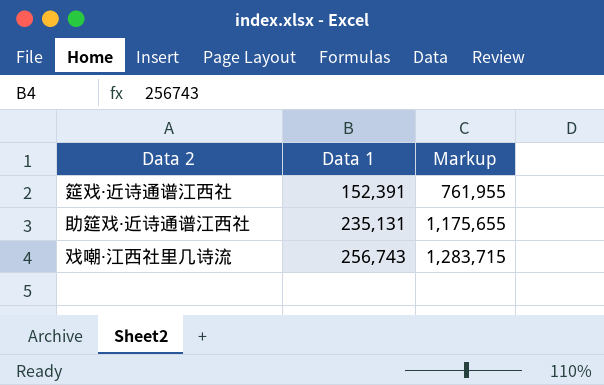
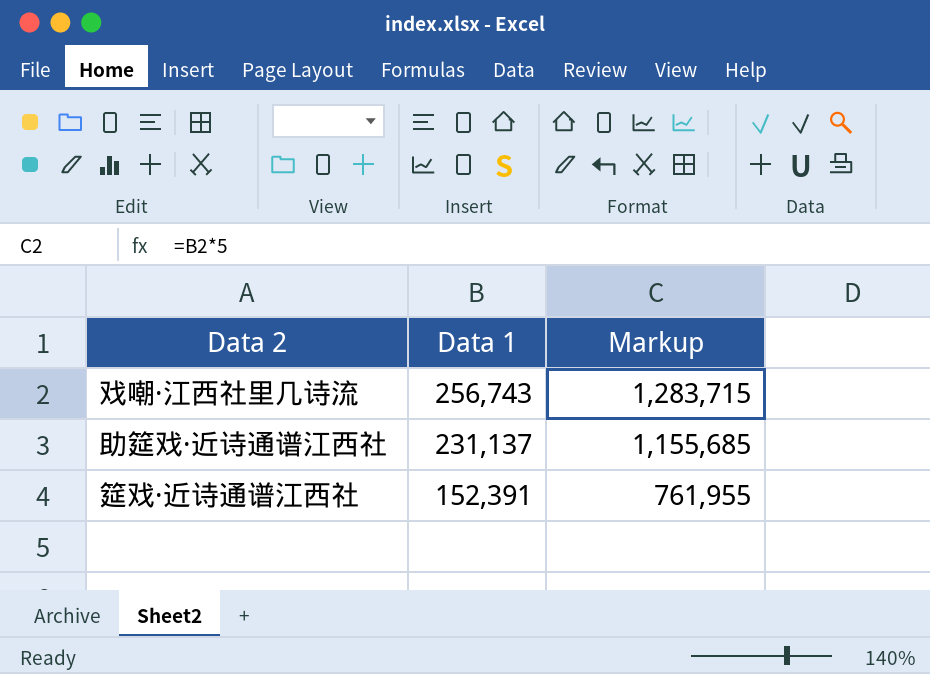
row order: Data 1 ascending -> Data 1 descending
助筵戏·近诗通谱江西社 | Data 1: 235,131 -> 231,137
助筵戏·近诗通谱江西社 | Markup: 1,175,655 -> 1,155,685

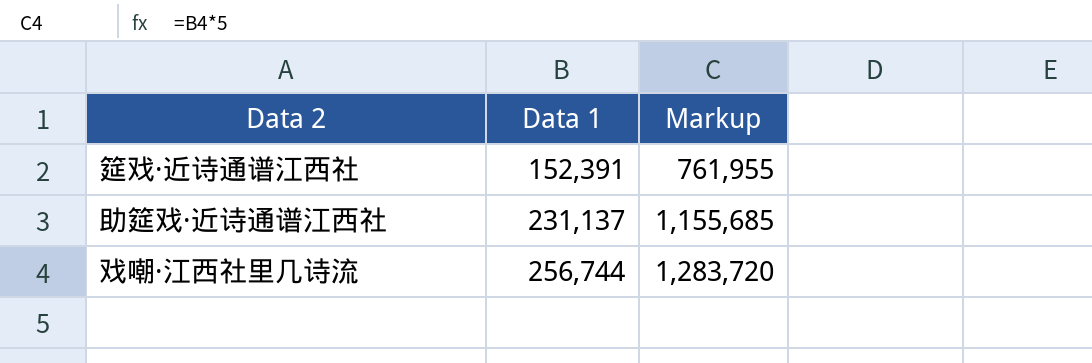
row order: Data 1 descending -> Data 1 ascending
戏嘲·江西社里几诗流 | Data 1: 256,743 -> 256,744
戏嘲·江西社里几诗流 | Markup: 1,283,715 -> 1,283,720

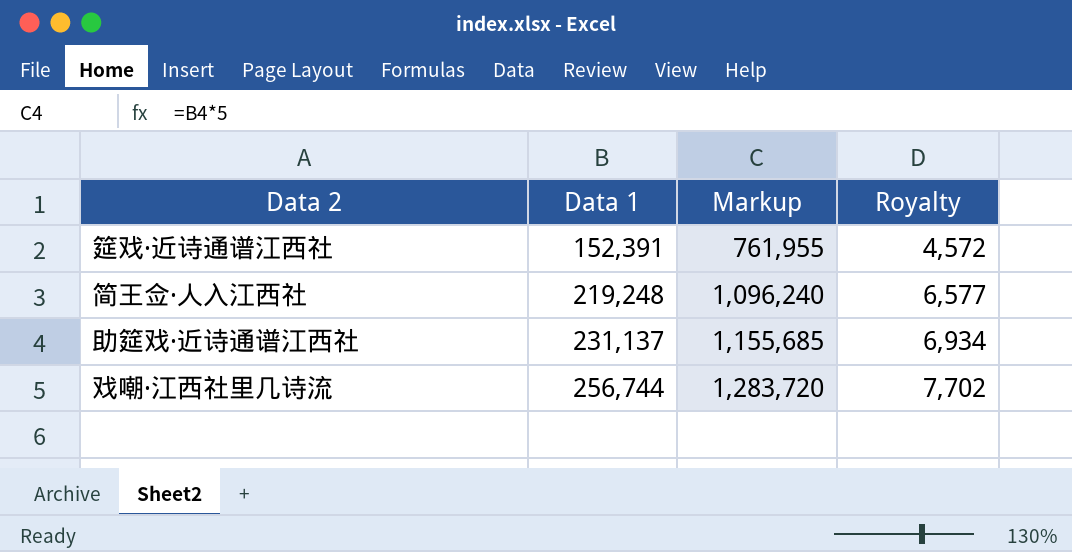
column Royalty | formula: none -> [Data 1] * 0.03
row 简王佥·人入江西社: none -> 219,248 | 1,096,240 | 6,577

